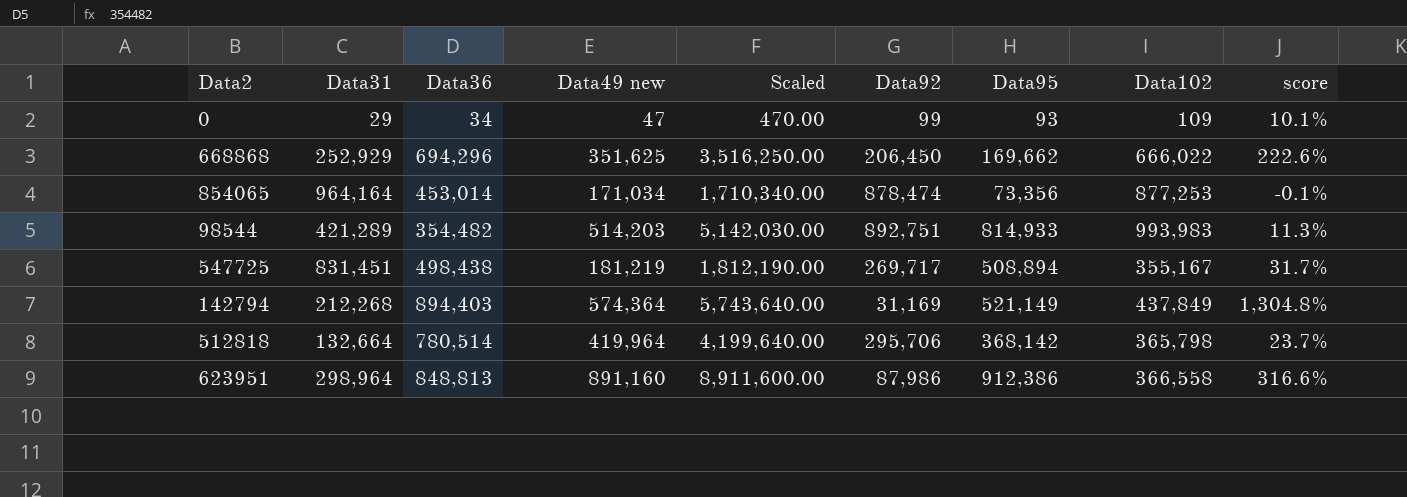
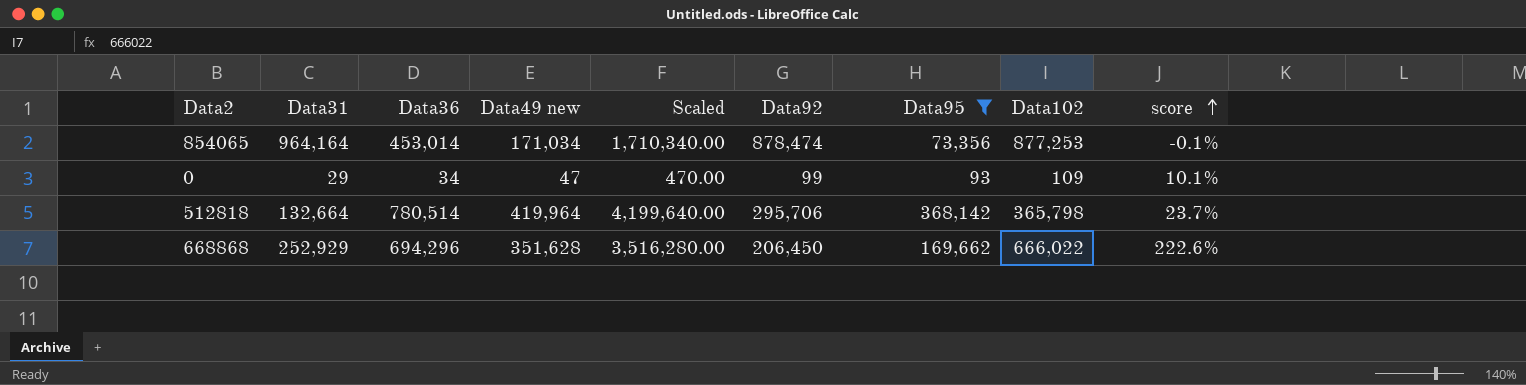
filter: none -> Data95 <= 368,142
row order: none -> score ascending
668868 | Data49 new: 351,625 -> 351,628
668868 | Scaled: 3,516,250.00 -> 3,516,280.00

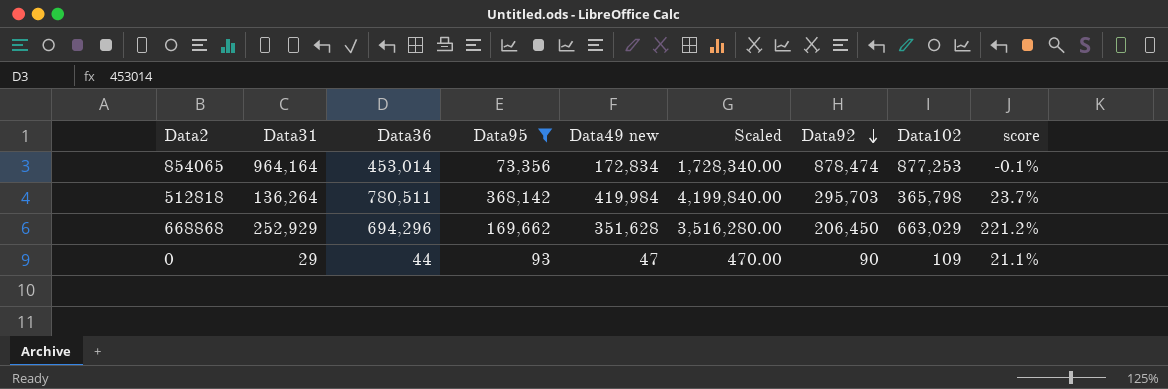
row order: score ascending -> Data92 descending
column Data95 | position: 7 -> 4
854065 | Data49 new: 171,034 -> 172,834
854065 | Scaled: 1,710,340.00 -> 1,728,340.00
512818 | Data31: 132,664 -> 136,264
512818 | Data36: 780,514 -> 780,511
512818 | Data49 new: 419,964 -> 419,984
512818 | Scaled: 4,199,640.00 -> 4,199,840.00
512818 | Data92: 295,706 -> 295,703
668868 | Data102: 666,022 -> 663,029
668868 | score: 222.6% -> 221.2%
0 | Data36: 34 -> 44
0 | Data92: 99 -> 90
0 | score: 10.1% -> 21.1%

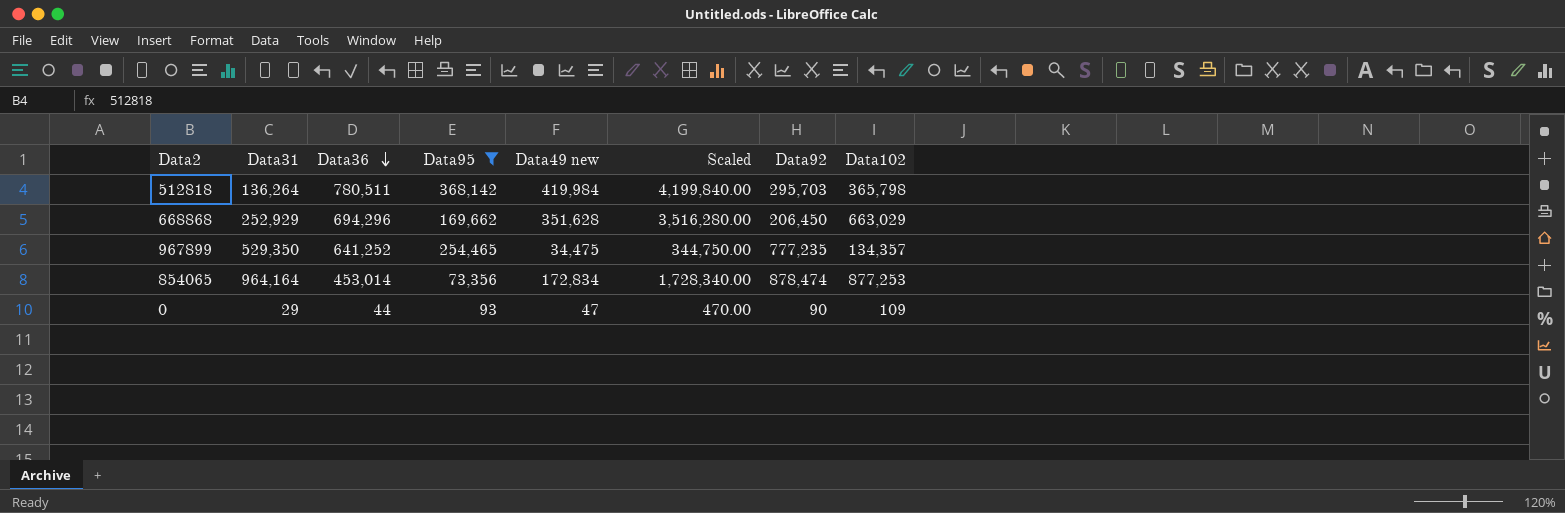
row order: Data92 descending -> Data36 descending
column score | formula: ([Data102] - [Data92]) / [Data92] -> none
row 967899: none -> 529,350 | 641,252 | 254,465 | 34,475 | 344,750.00 | 777,235 | 134,357

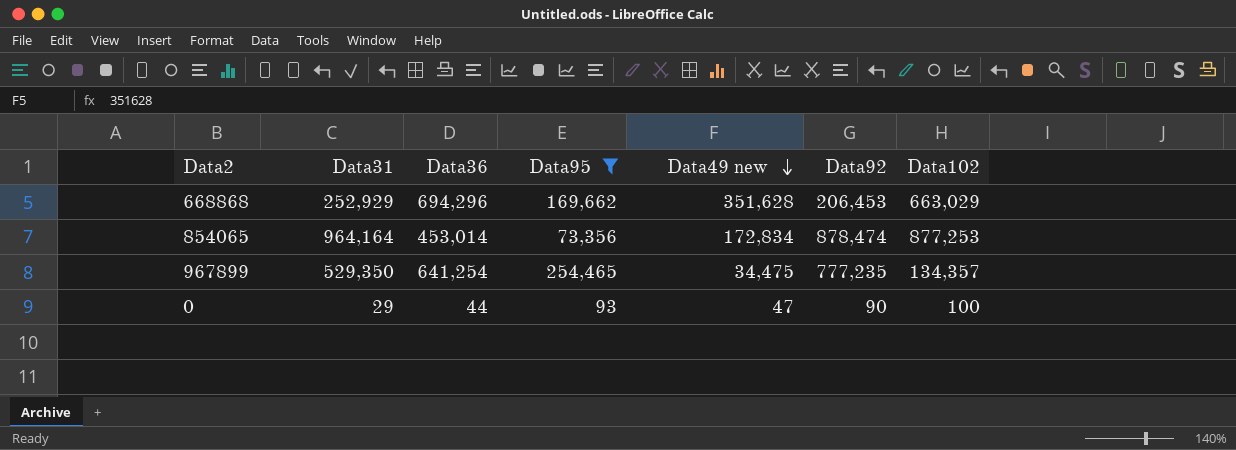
row order: Data36 descending -> Data49 new descending
column Scaled | formula: [Data49 new] * 10 -> none
row 512818: 136,264 | 780,511 | 368,142 | 419,984 | 4,199,840.00 | 295,703 | 365,798 -> none
668868 | Data92: 206,450 -> 206,453
967899 | Data36: 641,252 -> 641,254
0 | Data102: 109 -> 100

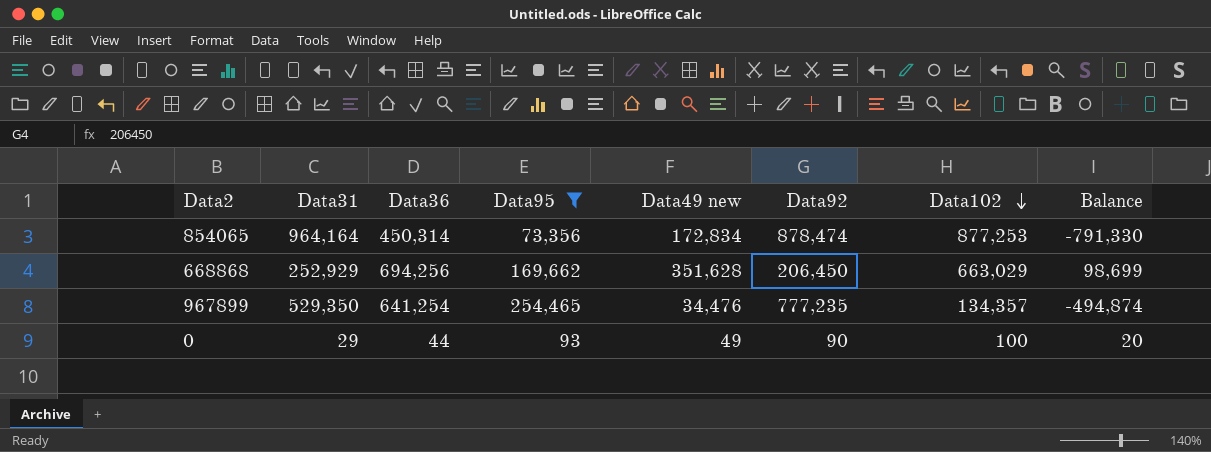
row order: Data49 new descending -> Data102 descending
column Balance | formula: none -> [Data49 new] - [Data31]
854065 | Data36: 453,014 -> 450,314
668868 | Data36: 694,296 -> 694,256
668868 | Data92: 206,453 -> 206,450
967899 | Data49 new: 34,475 -> 34,476
0 | Data49 new: 47 -> 49

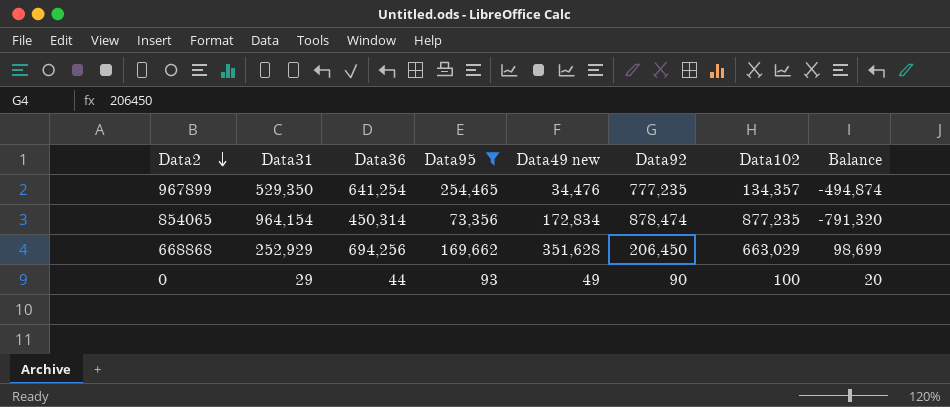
row order: Data102 descending -> Data2 descending
854065 | Data31: 964,164 -> 964,154
854065 | Data102: 877,253 -> 877,235
854065 | Balance: -791,330 -> -791,320

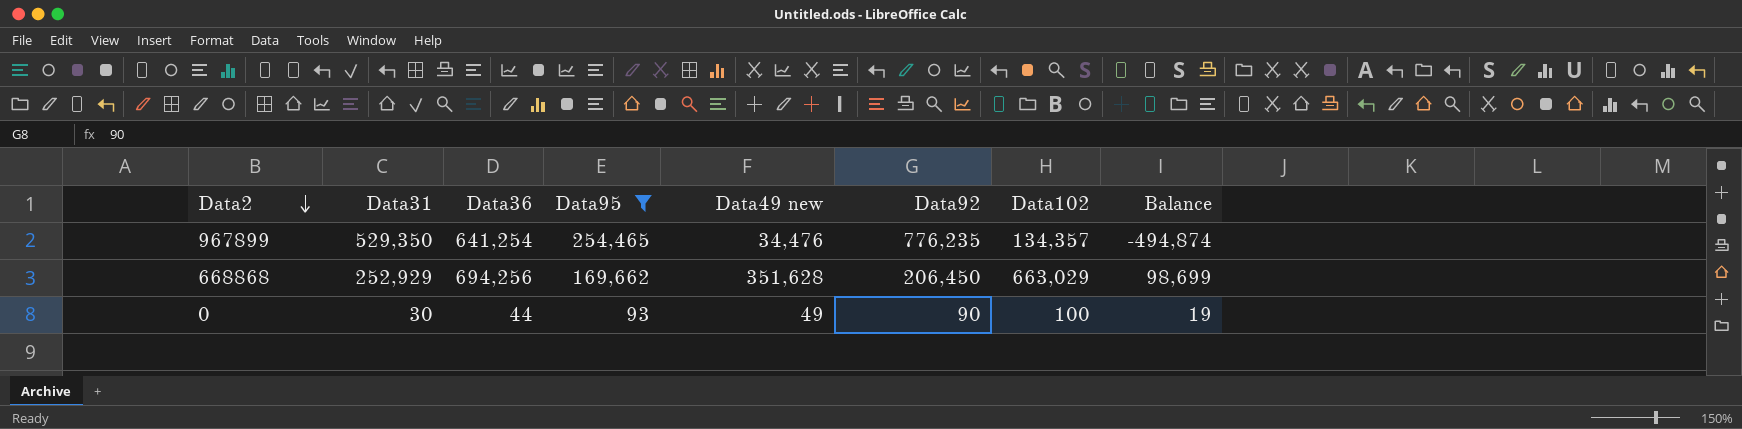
row 854065: 964,154 | 450,314 | 73,356 | 172,834 | 878,474 | 877,235 | -791,320 -> none
967899 | Data92: 777,235 -> 776,235
0 | Data31: 29 -> 30
0 | Balance: 20 -> 19

